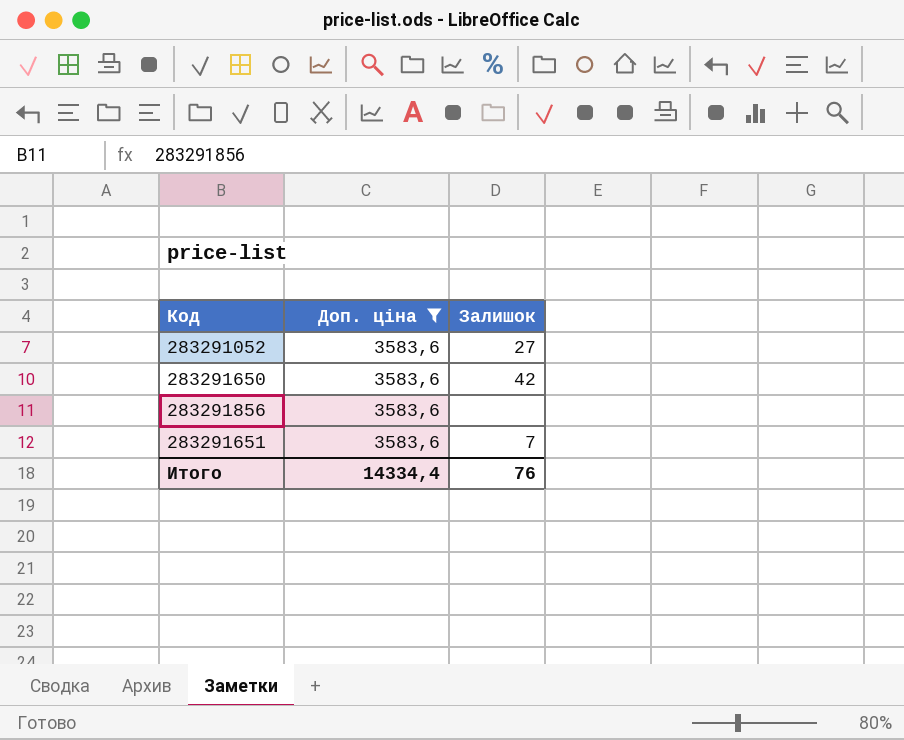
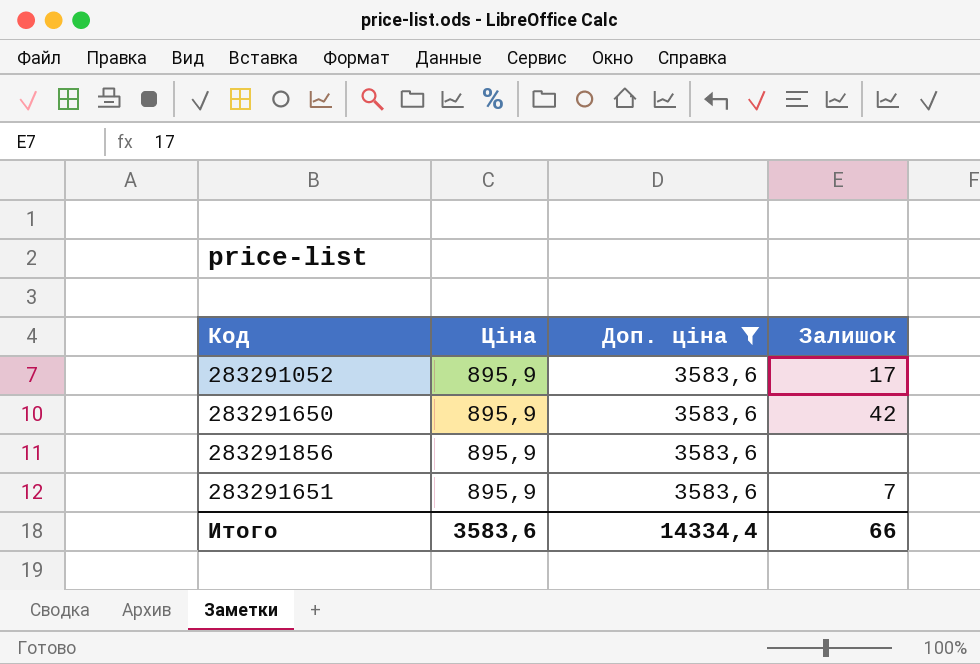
column Ціна | position: none -> 2
283291052 | Залишок: 27 -> 17
Итого | Залишок: 76 -> 66

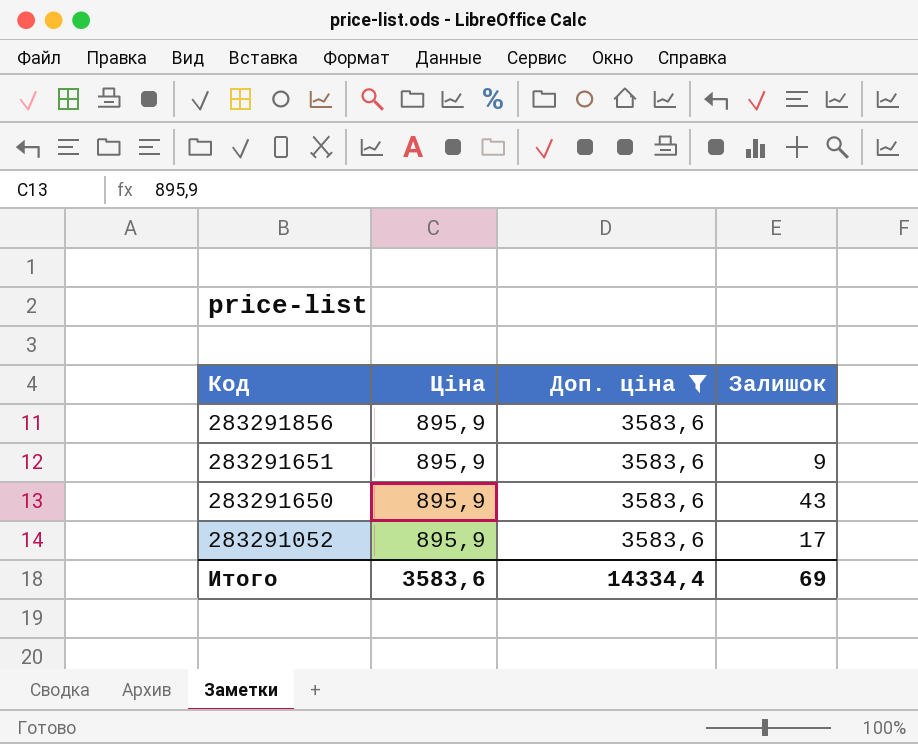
row order: none -> Код descending
283291651 | Залишок: 7 -> 9
283291650 | Залишок: 42 -> 43
Итого | Залишок: 66 -> 69

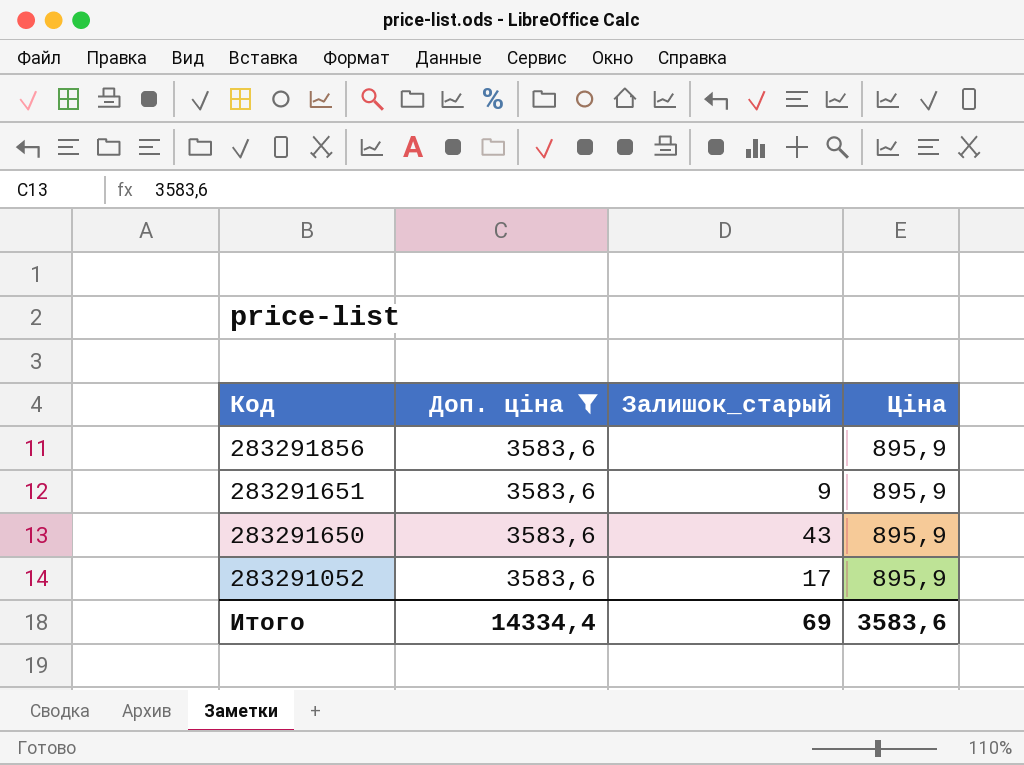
column name: Залишок -> Залишок_старый
column Ціна | position: 2 -> 4

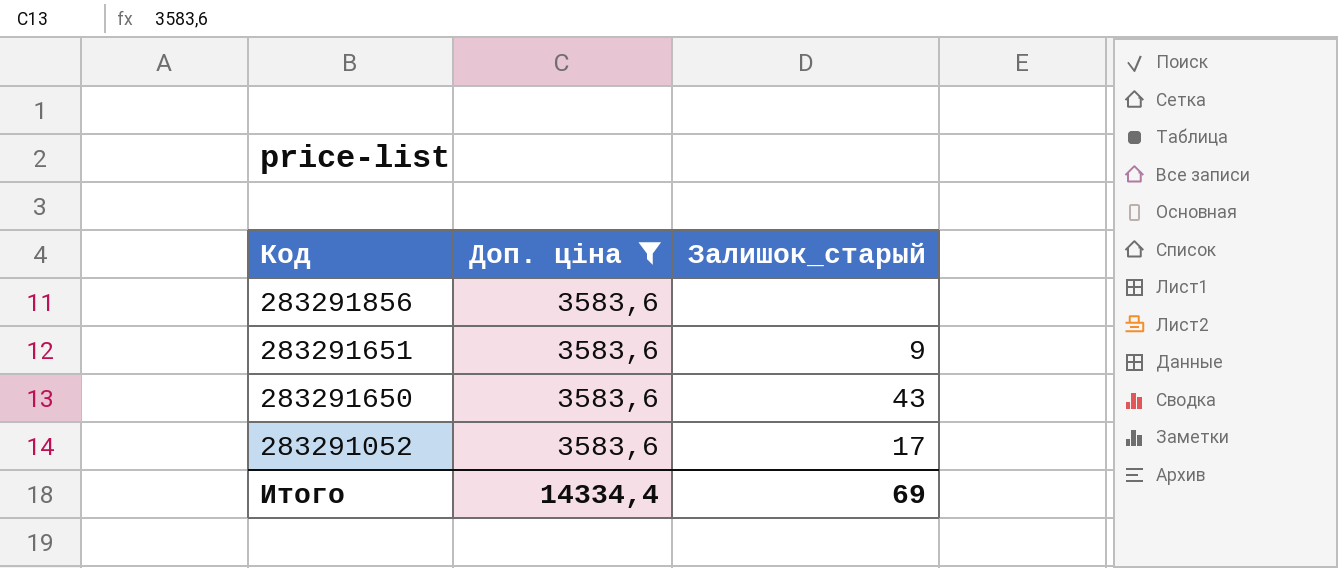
column Ціна | position: 4 -> none

